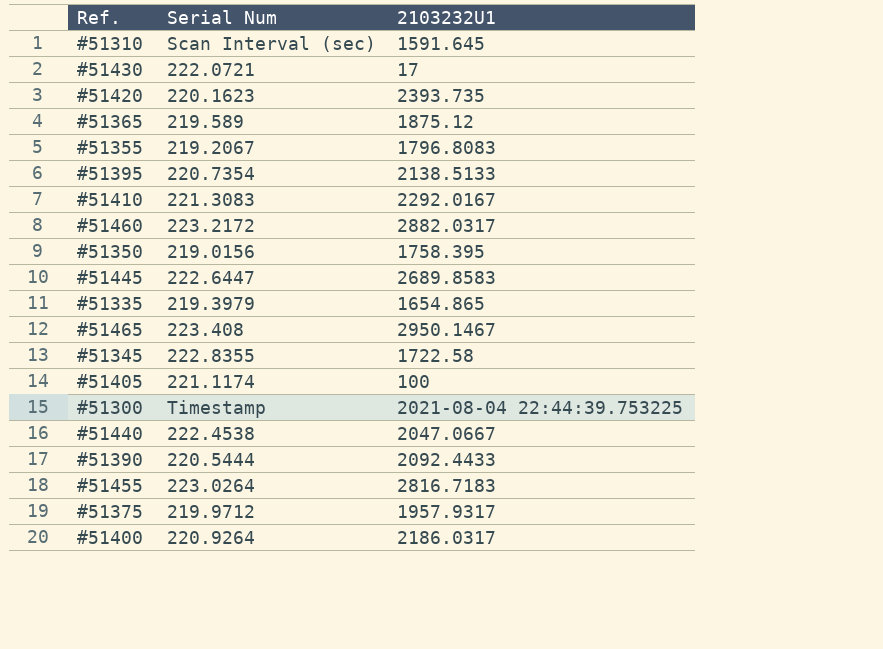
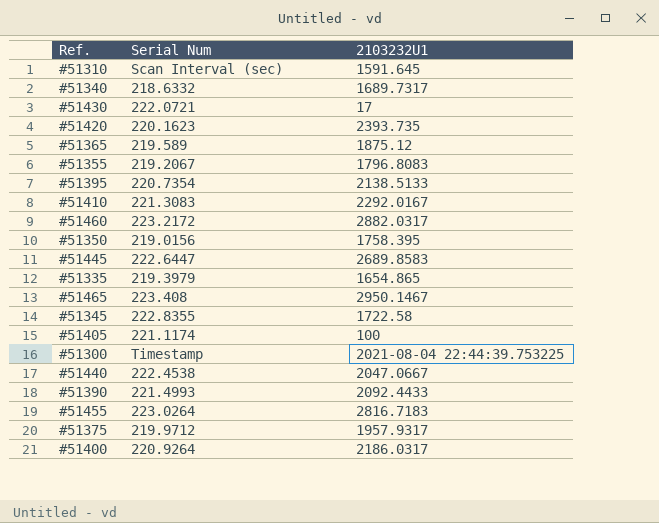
row #51340: none -> 218.6332 | 1689.7317
#51390 | Serial Num: 220.5444 -> 221.4993

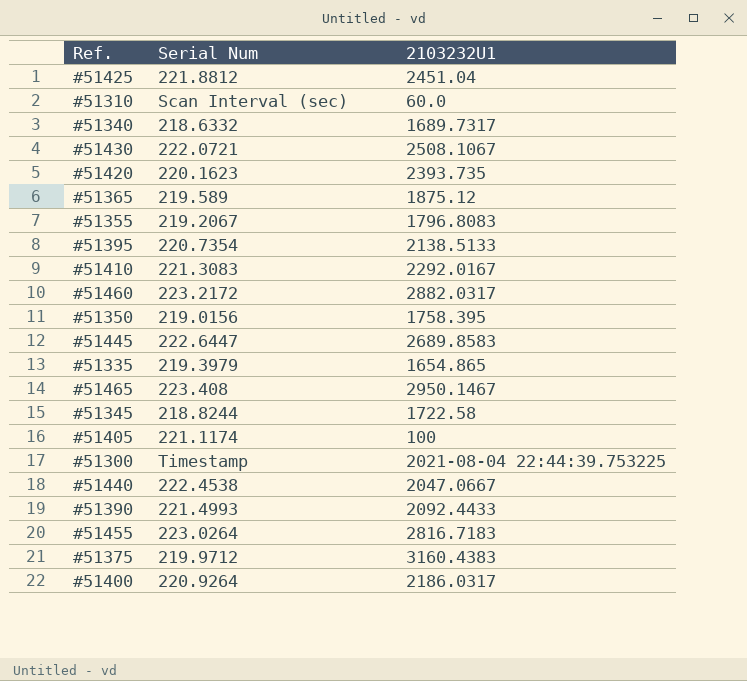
row #51425: none -> 221.8812 | 2451.04
#51310 | 2103232U1: 1591.645 -> 60.0
#51430 | 2103232U1: 17 -> 2508.1067
#51345 | Serial Num: 222.8355 -> 218.8244
#51375 | 2103232U1: 1957.9317 -> 3160.4383

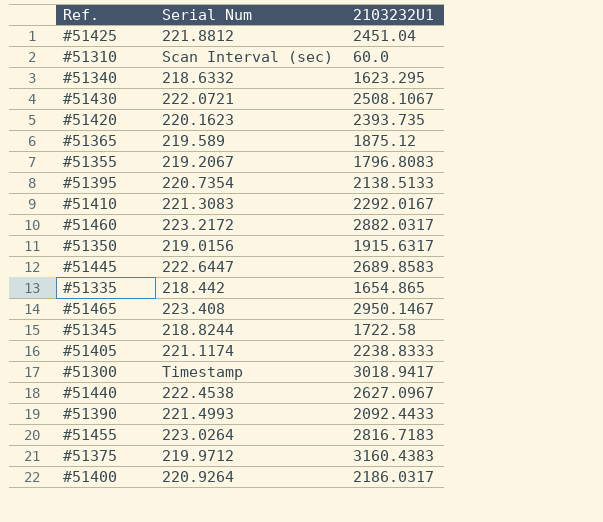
#51340 | 2103232U1: 1689.7317 -> 1623.295
#51350 | 2103232U1: 1758.395 -> 1915.6317
#51335 | Serial Num: 219.3979 -> 218.442
#51405 | 2103232U1: 100 -> 2238.8333
#51300 | 2103232U1: 2021-08-04 22:44:39.753225 -> 3018.9417
#51440 | 2103232U1: 2047.0667 -> 2627.0967

